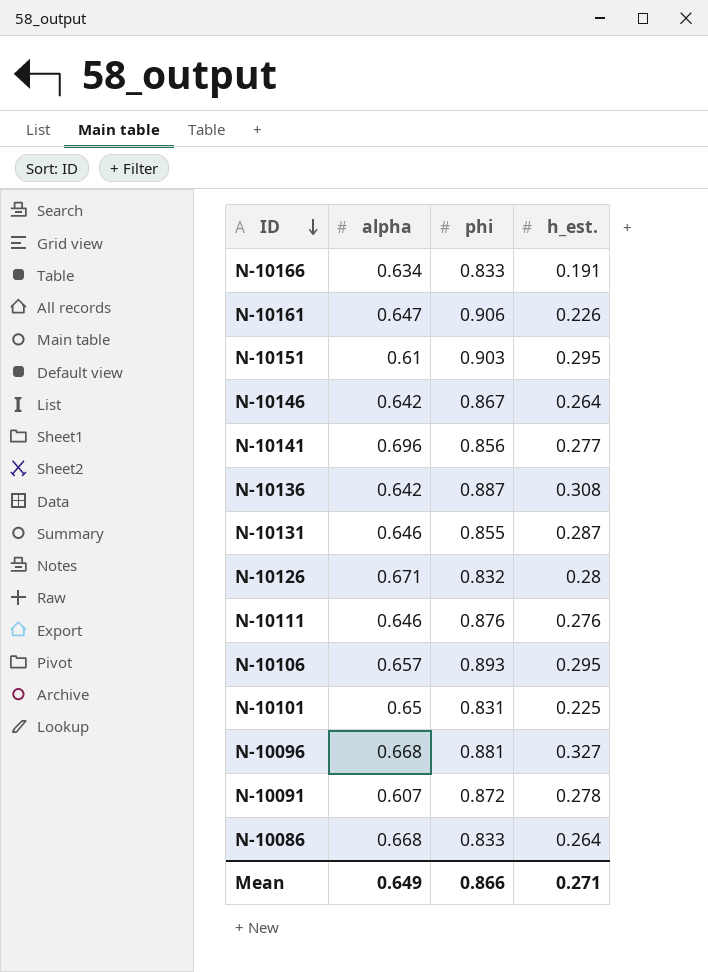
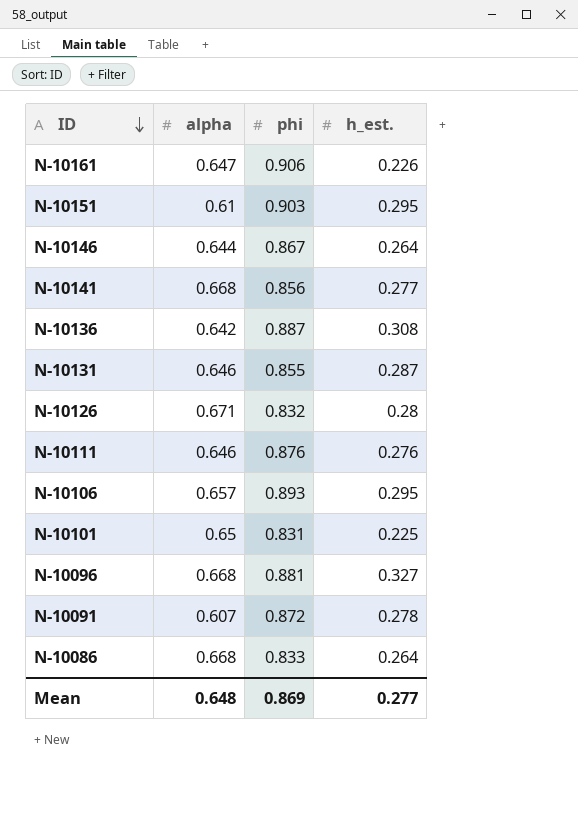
row N-10166: 0.634 | 0.833 | 0.191 -> none
N-10146 | alpha: 0.642 -> 0.644
N-10141 | alpha: 0.696 -> 0.668
Mean | alpha: 0.649 -> 0.648
Mean | phi: 0.866 -> 0.869
Mean | h_est.: 0.271 -> 0.277

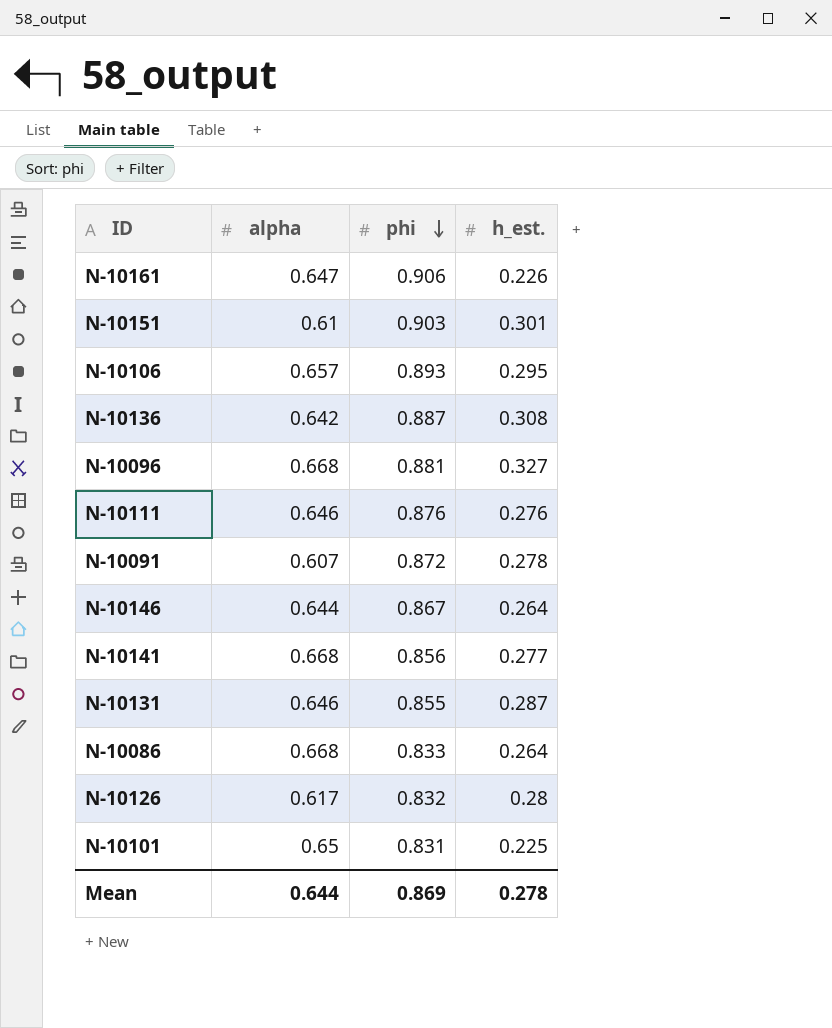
row order: ID descending -> phi descending
N-10151 | h_est.: 0.295 -> 0.301
N-10126 | alpha: 0.671 -> 0.617
Mean | alpha: 0.648 -> 0.644
Mean | h_est.: 0.277 -> 0.278

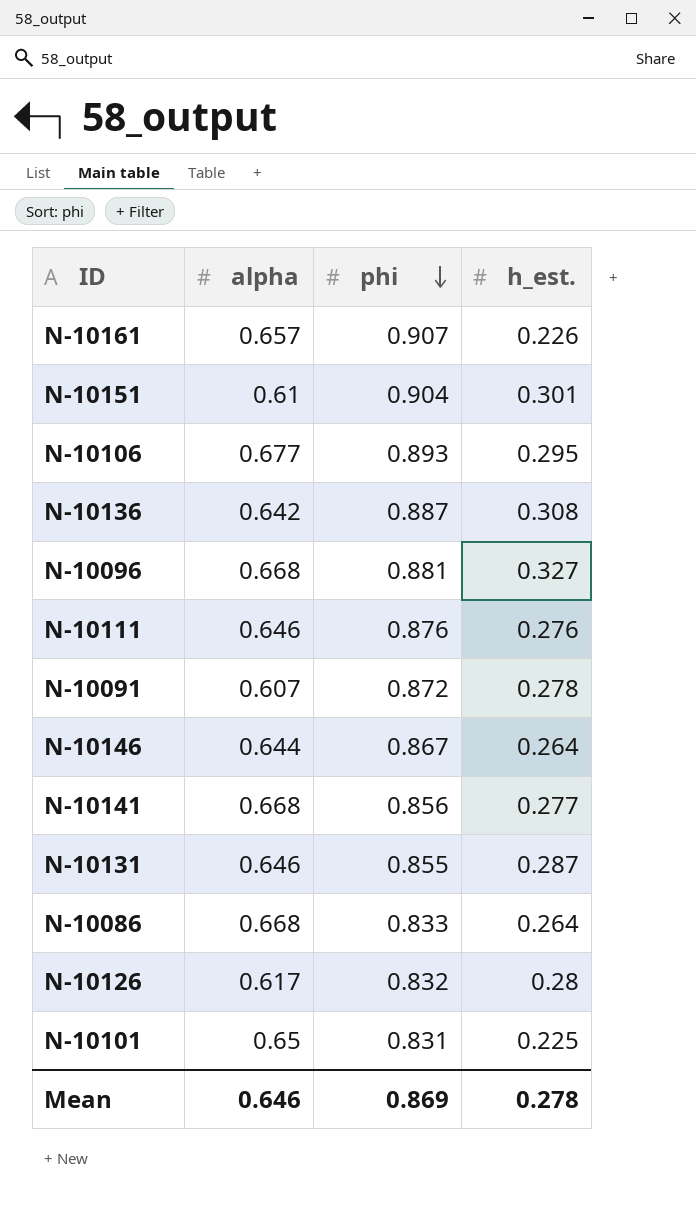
N-10161 | alpha: 0.647 -> 0.657
N-10161 | phi: 0.906 -> 0.907
N-10151 | phi: 0.903 -> 0.904
N-10106 | alpha: 0.657 -> 0.677
Mean | alpha: 0.644 -> 0.646

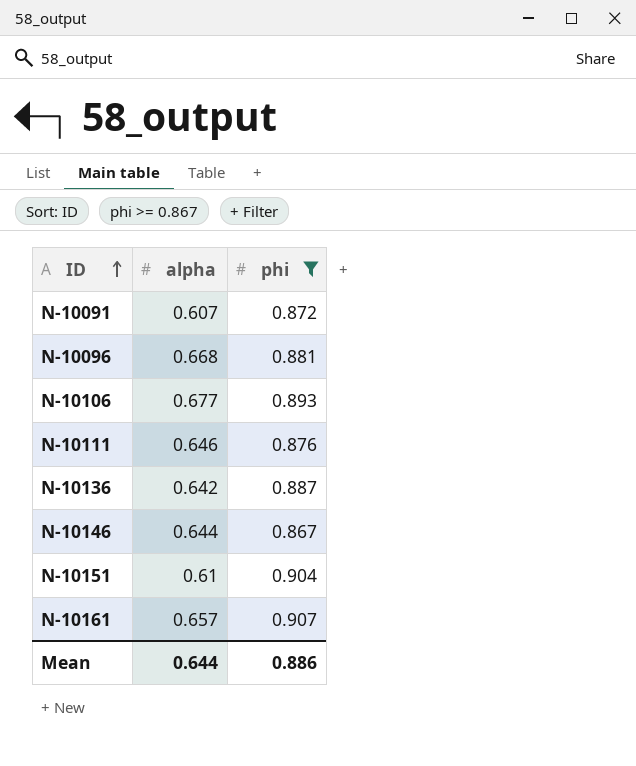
filter: none -> phi >= 0.867
row order: phi descending -> ID ascending
column h_est. | position: 4 -> none
Mean | alpha: 0.646 -> 0.644
Mean | phi: 0.869 -> 0.886

